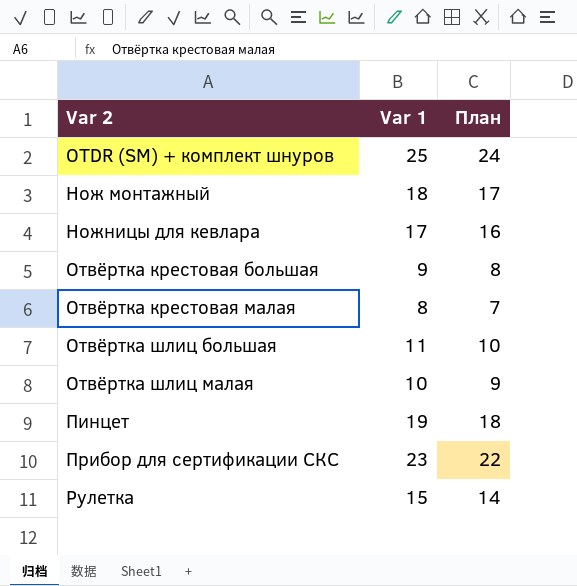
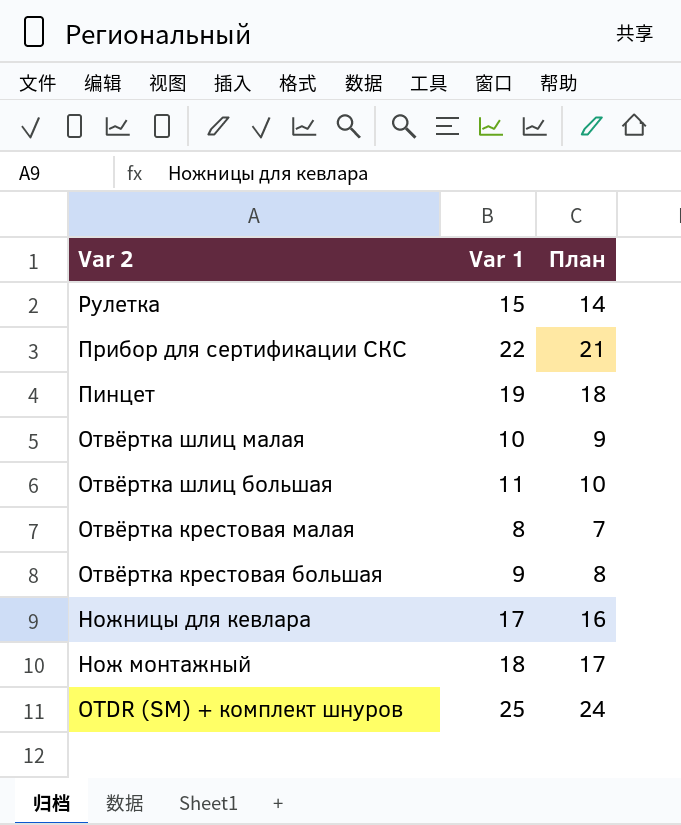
row order: Var 2 ascending -> Var 2 descending
Прибор для сертификации СКС | Var 1: 23 -> 22
Прибор для сертификации СКС | План: 22 -> 21

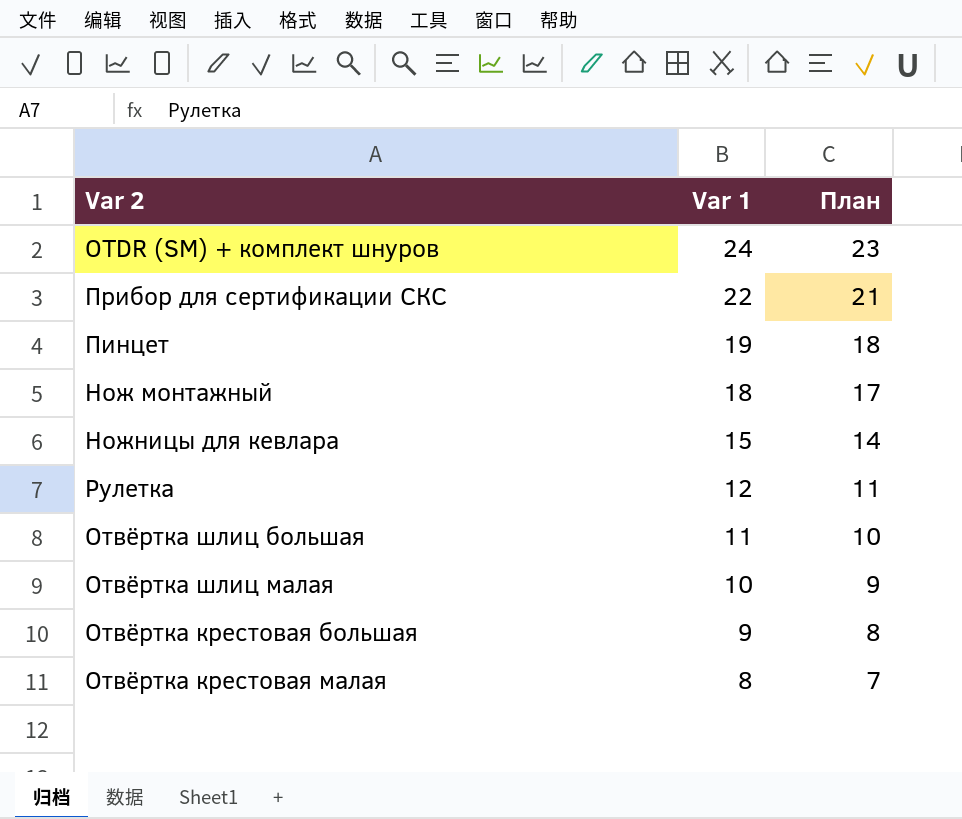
row order: Var 2 descending -> Var 1 descending
OTDR (SM) + комплект шнуров | Var 1: 25 -> 24
OTDR (SM) + комплект шнуров | План: 24 -> 23
Ножницы для кевлара | Var 1: 17 -> 15
Ножницы для кевлара | План: 16 -> 14
Рулетка | Var 1: 15 -> 12
Рулетка | План: 14 -> 11

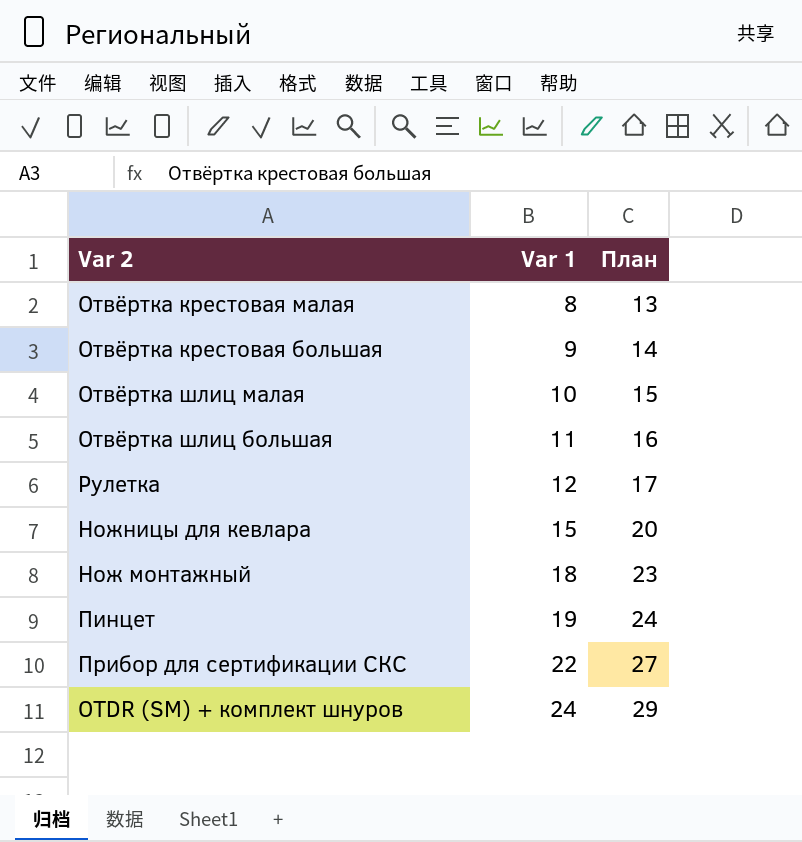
row order: Var 1 descending -> Var 1 ascending
column План | formula: [Var 1] - 1 -> [Var 1] + 5

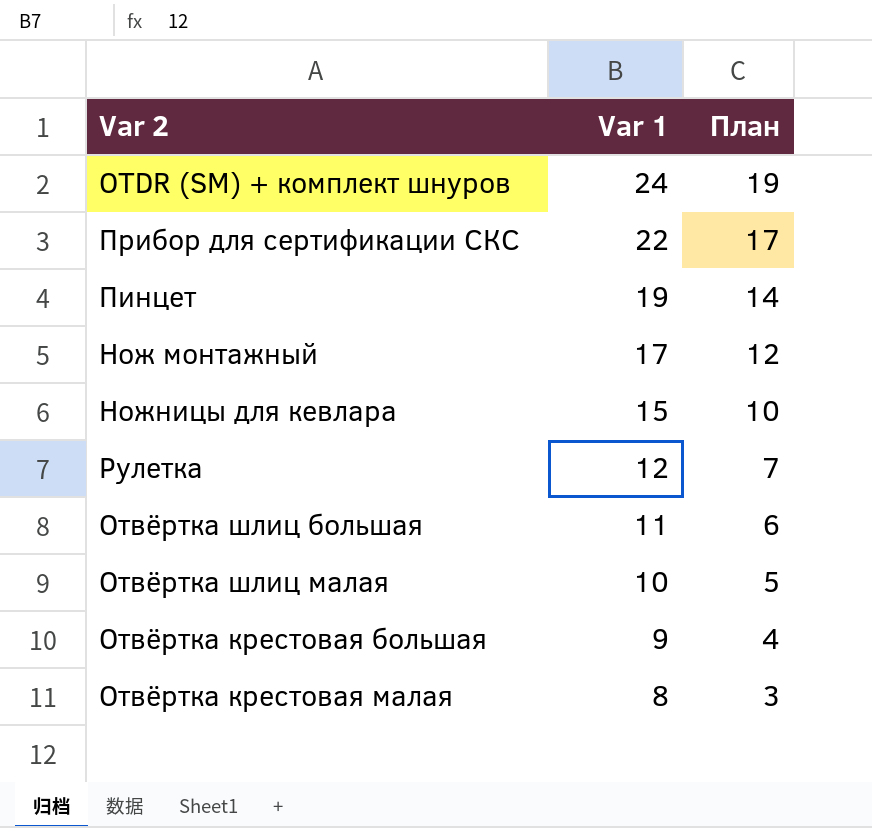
row order: Var 1 ascending -> Var 1 descending
column План | formula: [Var 1] + 5 -> [Var 1] - 5
Нож монтажный | Var 1: 18 -> 17

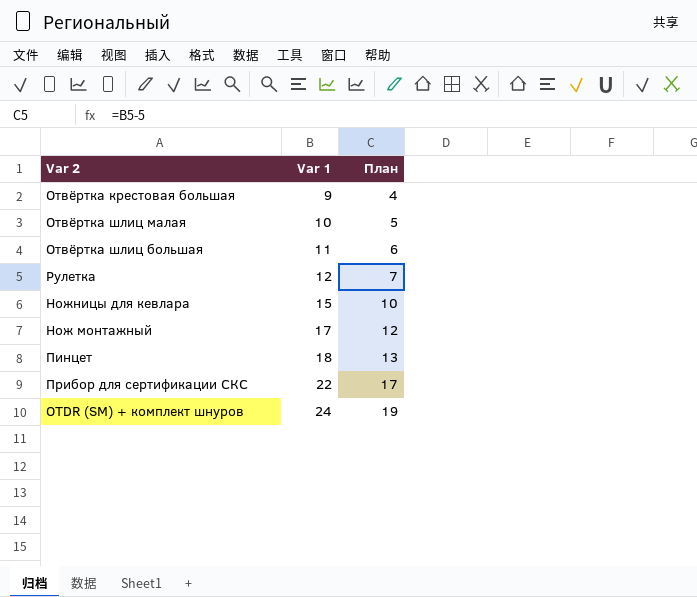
row order: Var 1 descending -> Var 1 ascending
row Отвёртка крестовая малая: 8 | 3 -> none
Пинцет | Var 1: 19 -> 18
Пинцет | План: 14 -> 13

